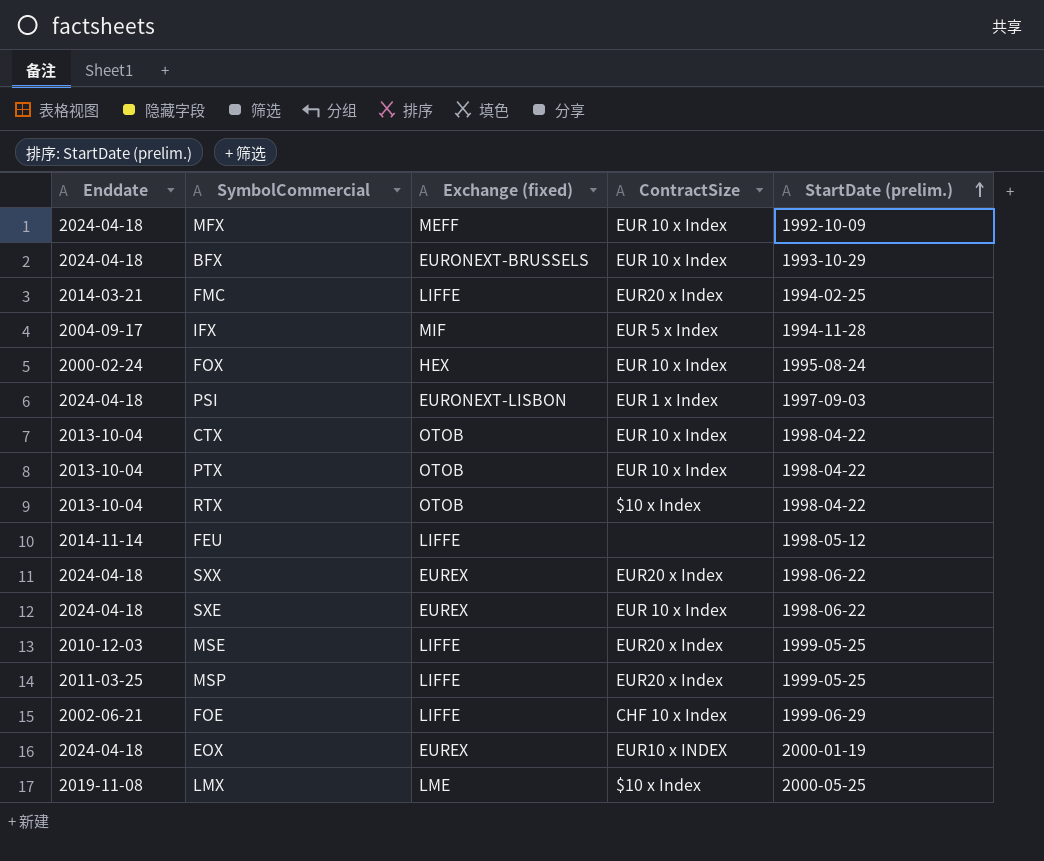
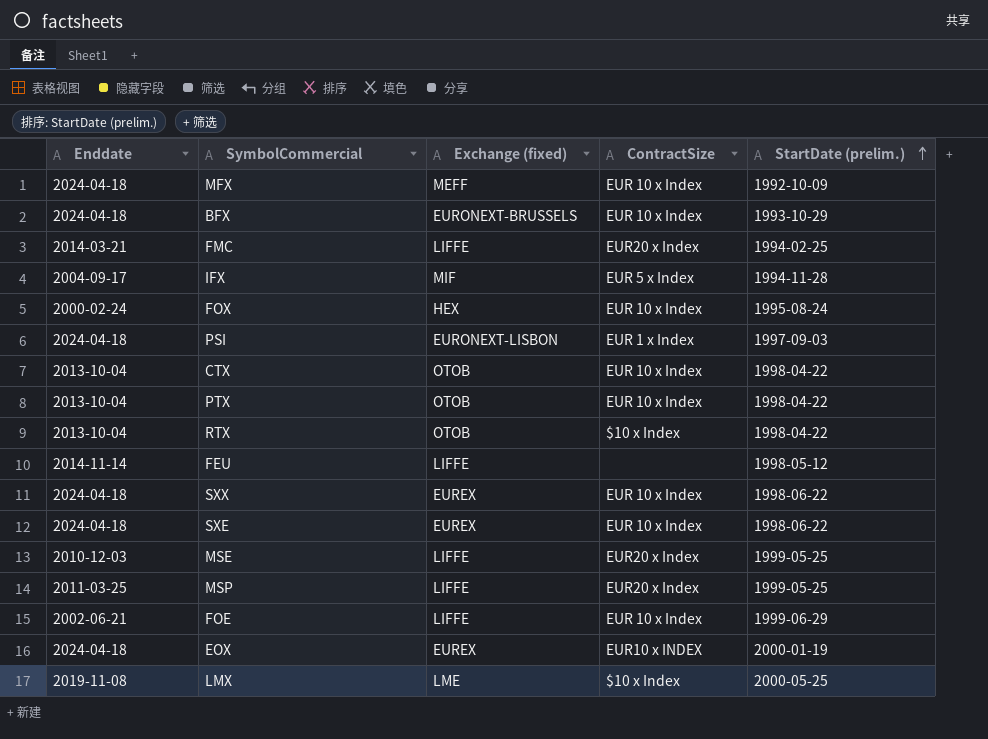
SXX | ContractSize: EUR20 x Index -> EUR 10 x Index
FOE | ContractSize: CHF 10 x Index -> EUR 10 x Index

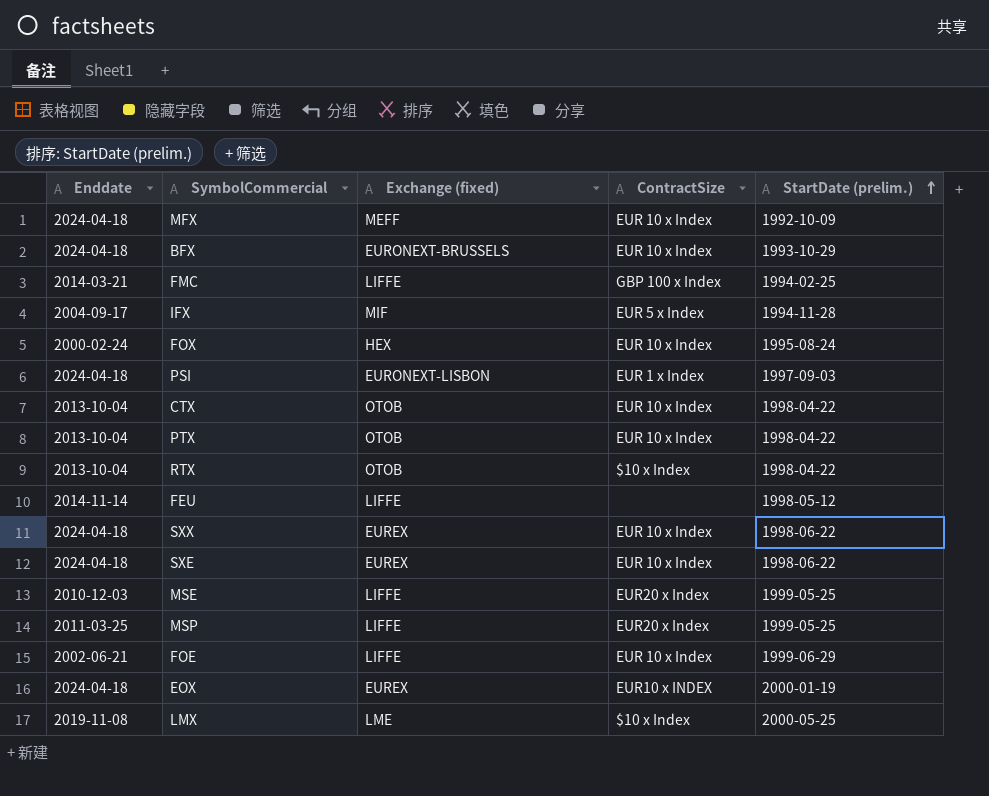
FMC | ContractSize: EUR20 x Index -> GBP 100 x Index

